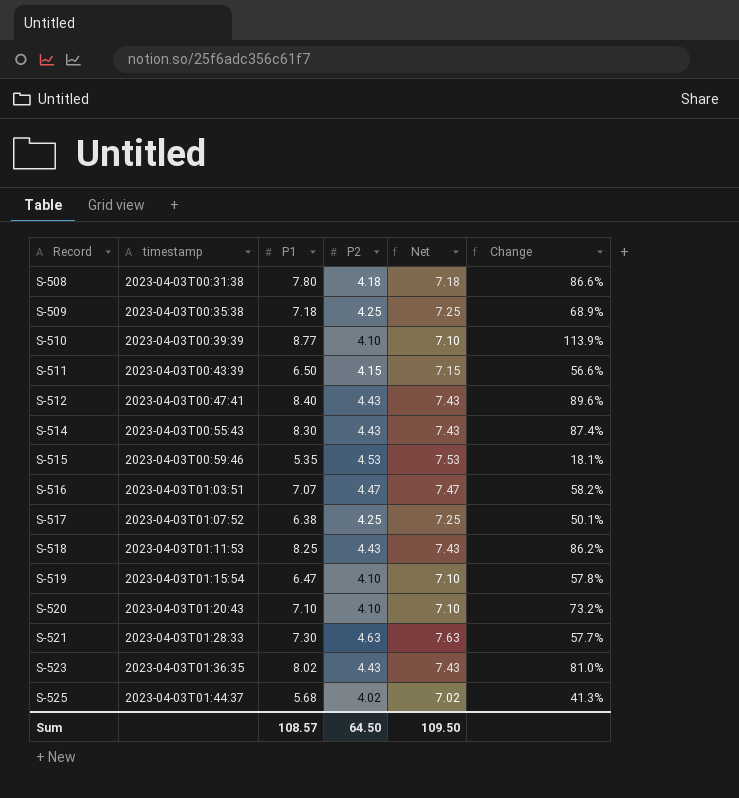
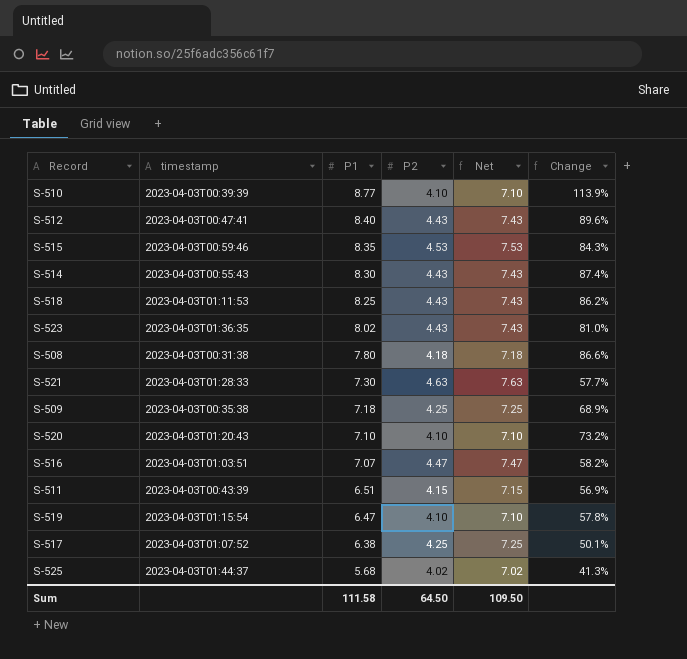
row order: Record ascending -> P1 descending
S-515 | P1: 5.35 -> 8.35
S-515 | Change: 18.1% -> 84.3%
S-511 | P1: 6.50 -> 6.51
S-511 | Change: 56.6% -> 56.9%
Sum | P1: 108.57 -> 111.58

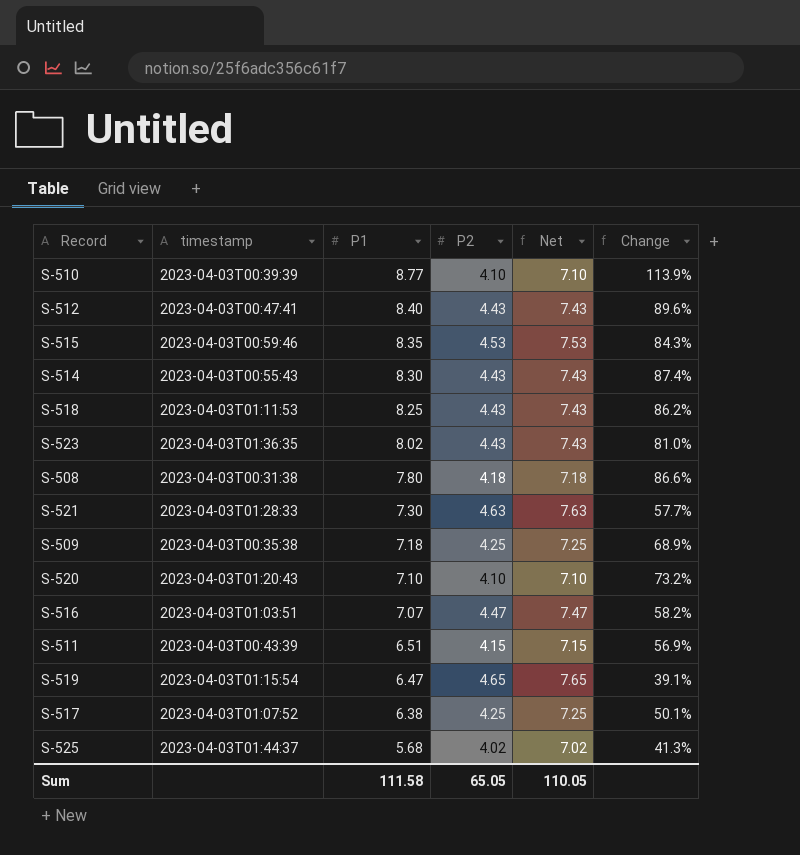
S-519 | P2: 4.10 -> 4.65
S-519 | Net: 7.10 -> 7.65
S-519 | Change: 57.8% -> 39.1%
Sum | P2: 64.50 -> 65.05
Sum | Net: 109.50 -> 110.05

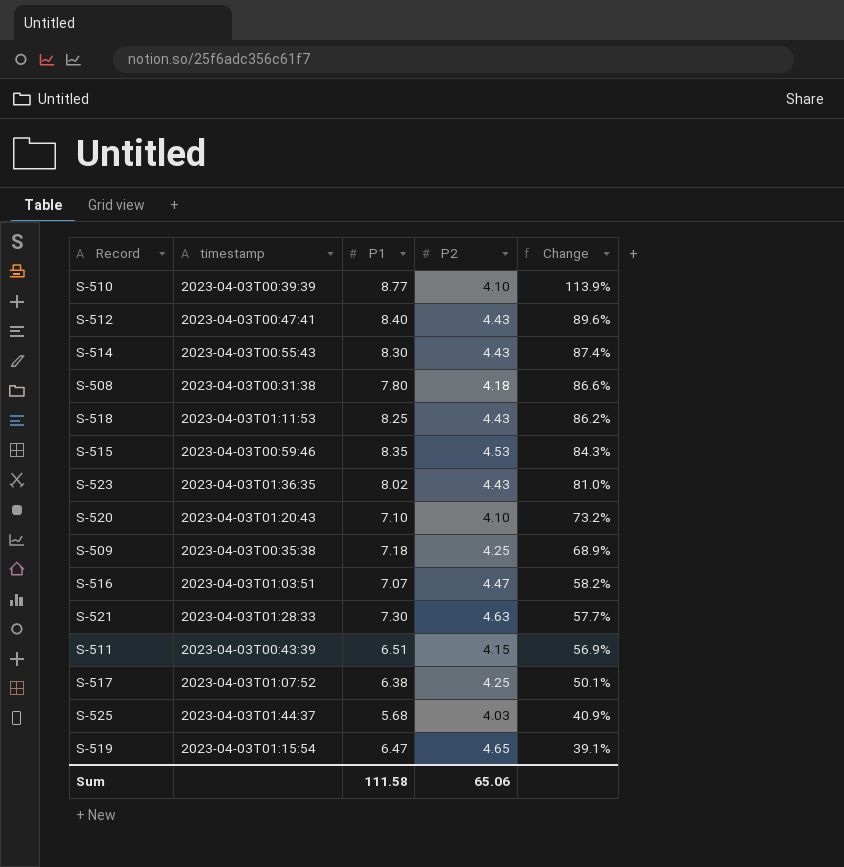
row order: P1 descending -> Change descending
column Net | formula: [P2] + 3 -> none
S-525 | P2: 4.02 -> 4.03
S-525 | Change: 41.3% -> 40.9%
Sum | P2: 65.05 -> 65.06

